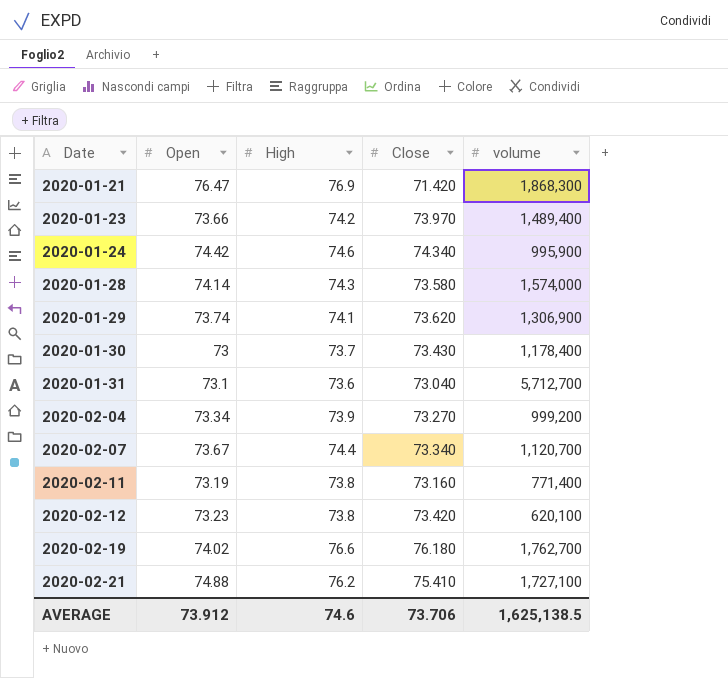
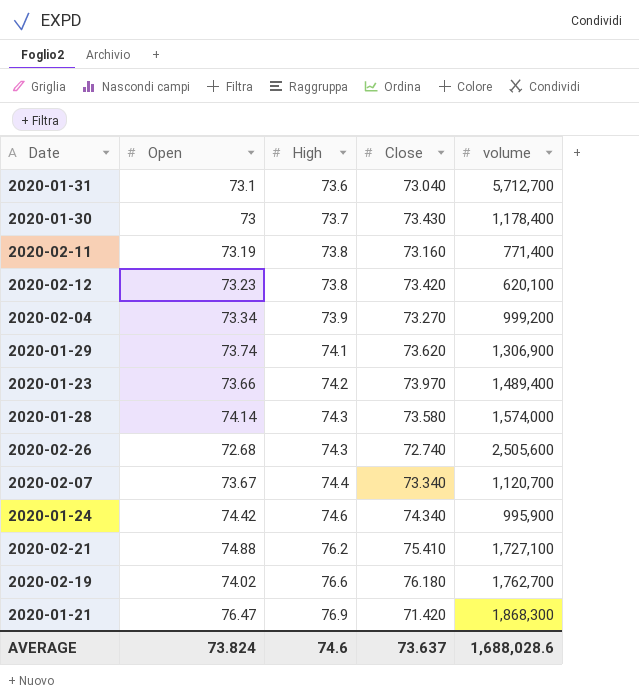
row order: Date ascending -> High ascending
row 2020-02-26: none -> 72.68 | 74.3 | 72.740 | 2,505,600
AVERAGE | Open: 73.912 -> 73.824
AVERAGE | Close: 73.706 -> 73.637
AVERAGE | volume: 1,625,138.5 -> 1,688,028.6

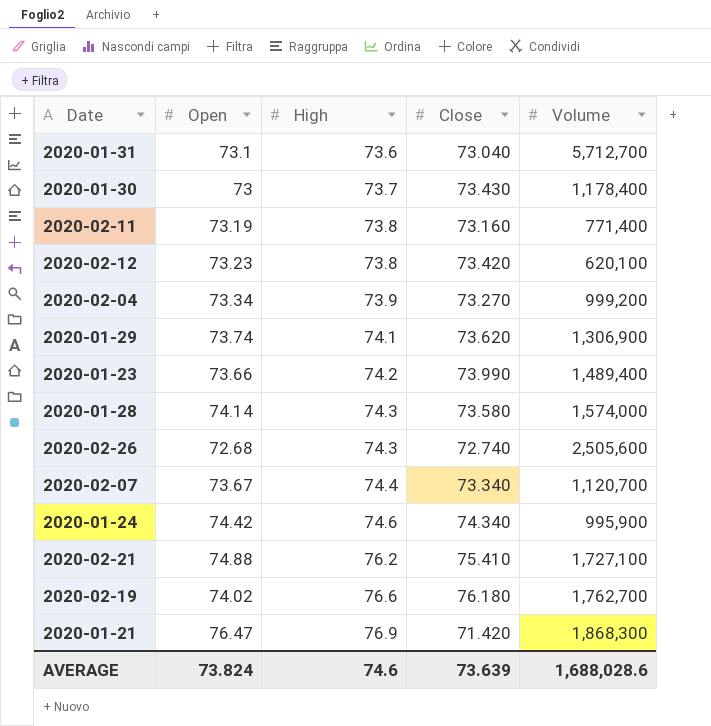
column name: volume -> Volume
2020-01-23 | Close: 73.970 -> 73.990
AVERAGE | Close: 73.637 -> 73.639

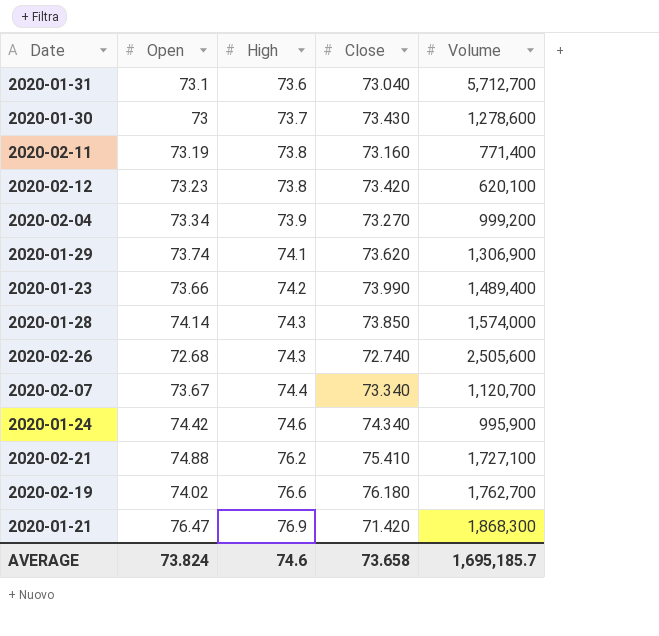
2020-01-30 | Volume: 1,178,400 -> 1,278,600
2020-01-28 | Close: 73.580 -> 73.850
AVERAGE | Close: 73.639 -> 73.658
AVERAGE | Volume: 1,688,028.6 -> 1,695,185.7

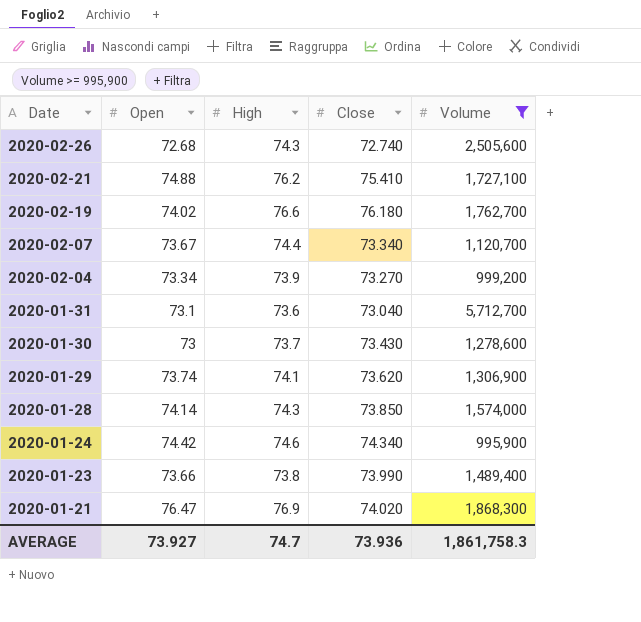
filter: none -> Volume >= 995,900
row order: High ascending -> Date descending
2020-01-23 | High: 74.2 -> 73.8
2020-01-21 | Close: 71.420 -> 74.020
AVERAGE | Open: 73.824 -> 73.927
AVERAGE | High: 74.6 -> 74.7
AVERAGE | Close: 73.658 -> 73.936
AVERAGE | Volume: 1,695,185.7 -> 1,861,758.3

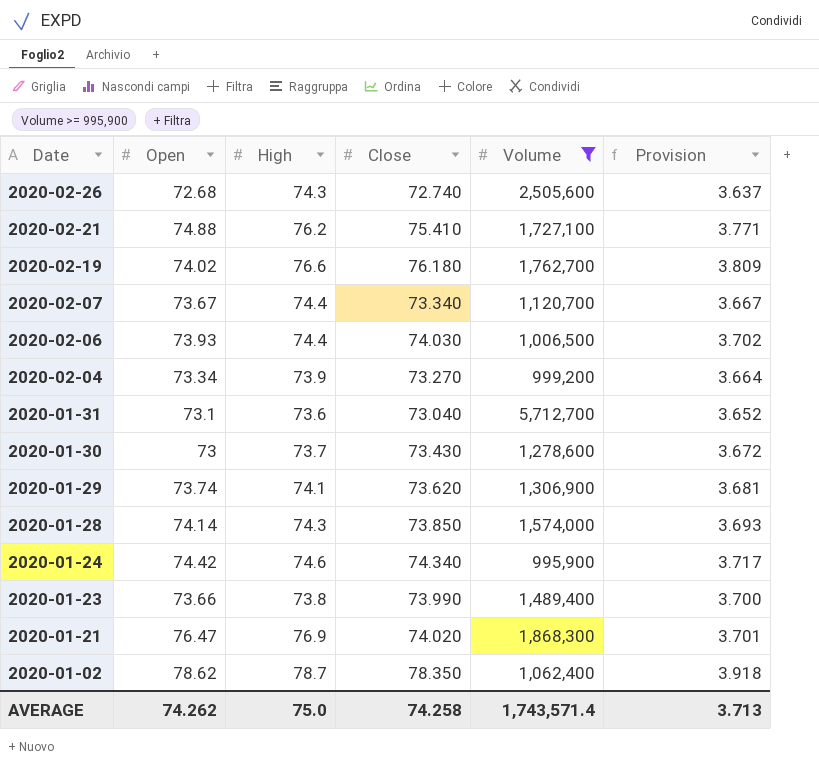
column Provision | formula: none -> [Close] * 0.05
row 2020-02-06: none -> 73.93 | 74.4 | 74.030 | 1,006,500 | 3.702
row 2020-01-02: none -> 78.62 | 78.7 | 78.350 | 1,062,400 | 3.918
AVERAGE | Open: 73.927 -> 74.262
AVERAGE | High: 74.7 -> 75.0
AVERAGE | Close: 73.936 -> 74.258
AVERAGE | Volume: 1,861,758.3 -> 1,743,571.4

